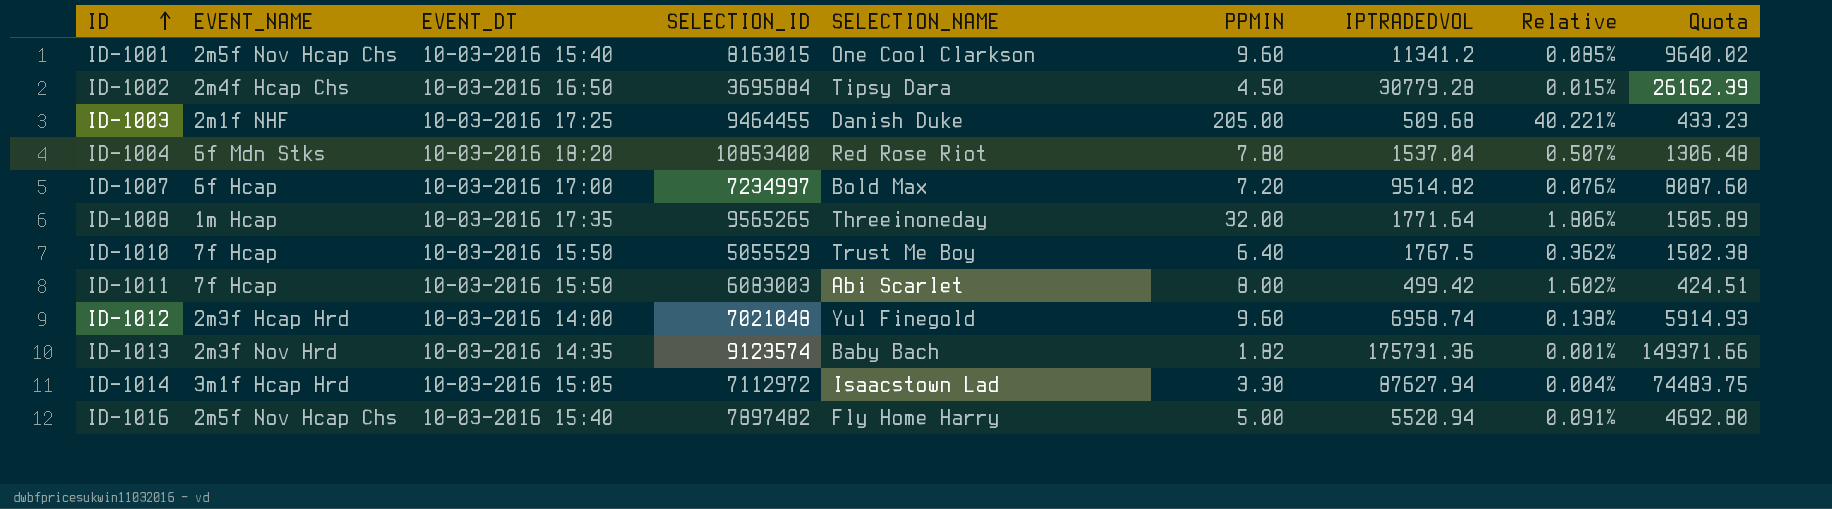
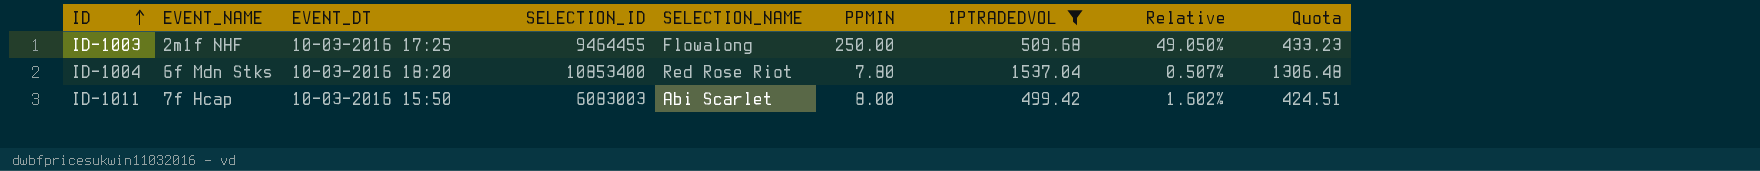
filter: none -> IPTRADEDVOL <= 1537.04
ID-1003 | SELECTION_NAME: Danish Duke -> Flowalong
ID-1003 | PPMIN: 205.00 -> 250.00
ID-1003 | Relative: 40.221% -> 49.050%

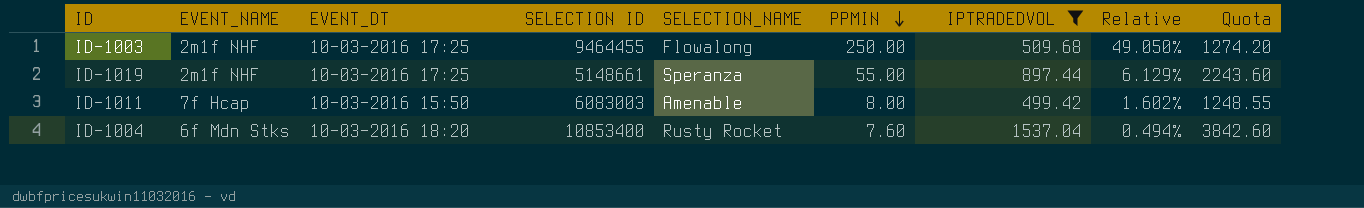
row order: ID ascending -> PPMIN descending
column name: SELECTION_ID -> SELECTION ID
column Quota | formula: [IPTRADEDVOL] * 0.85 -> [IPTRADEDVOL] * 2.5
row ID-1019: none -> 2m1f NHF | 10-03-2016 17:25 | 5148661 | Speranza | 55.00 | 897.44 | 6.129% | 2243.60
ID-1011 | SELECTION_NAME: Abi Scarlet -> Amenable
ID-1004 | SELECTION_NAME: Red Rose Riot -> Rusty Rocket
ID-1004 | PPMIN: 7.80 -> 7.60
ID-1004 | Relative: 0.507% -> 0.494%

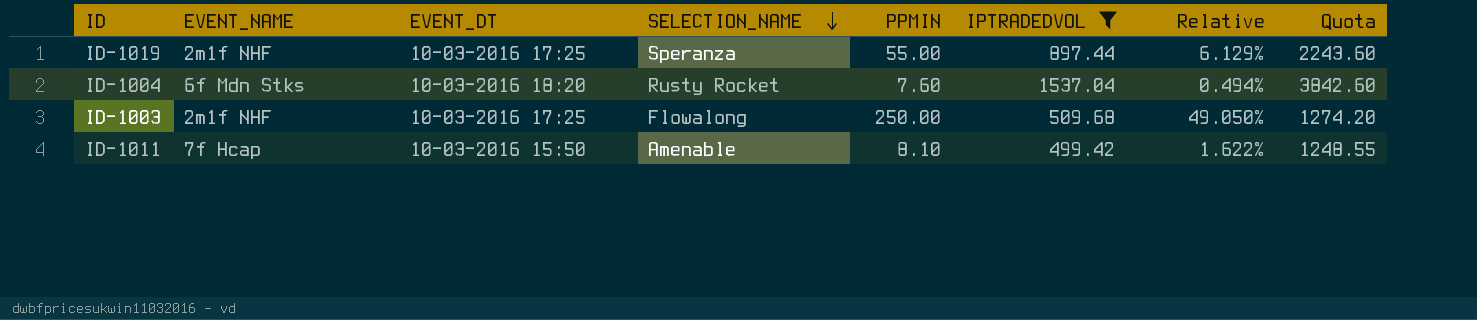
row order: PPMIN descending -> SELECTION_NAME descending
column SELECTION ID | position: 4 -> none
ID-1011 | PPMIN: 8.00 -> 8.10
ID-1011 | Relative: 1.602% -> 1.622%

